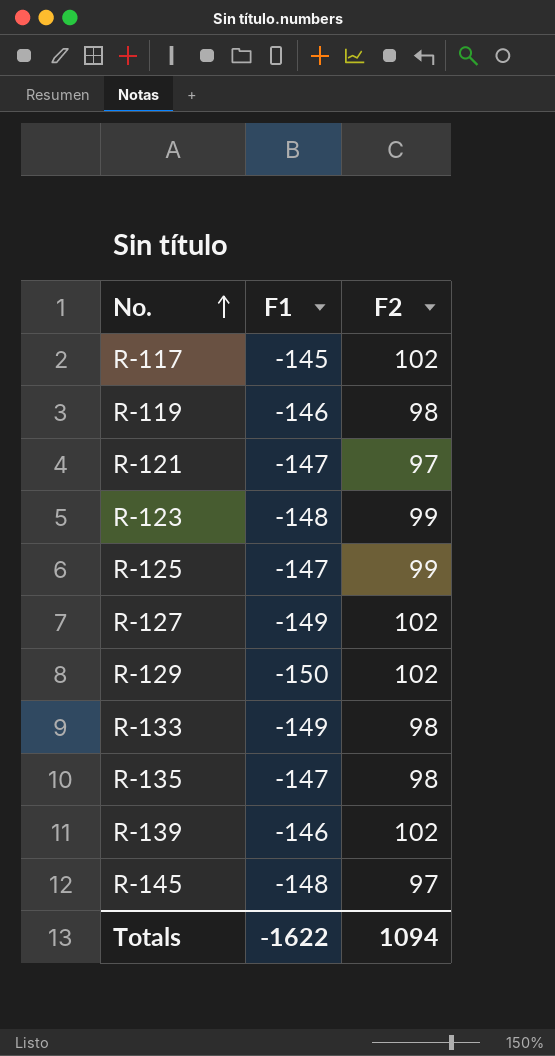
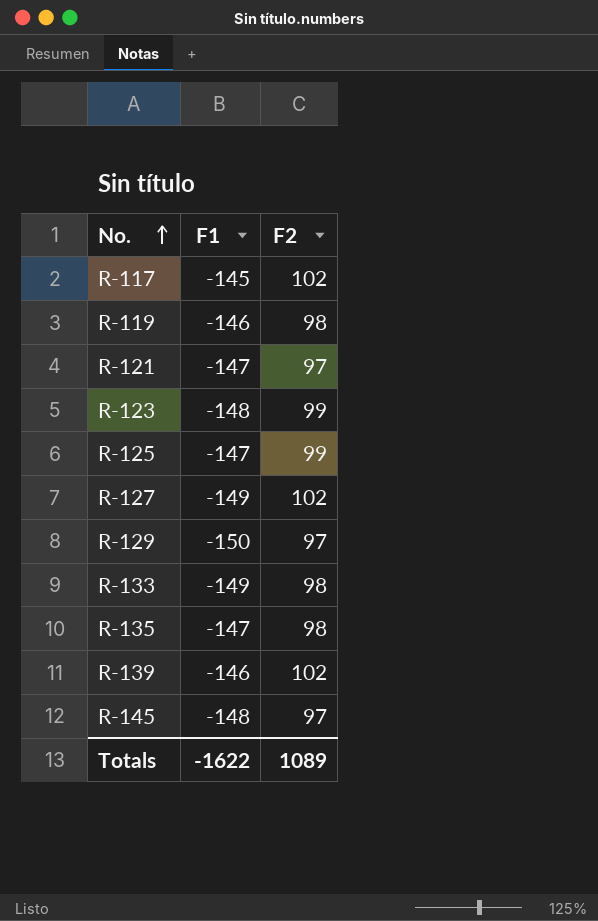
R-129 | F2: 102 -> 97
Totals | F2: 1094 -> 1089

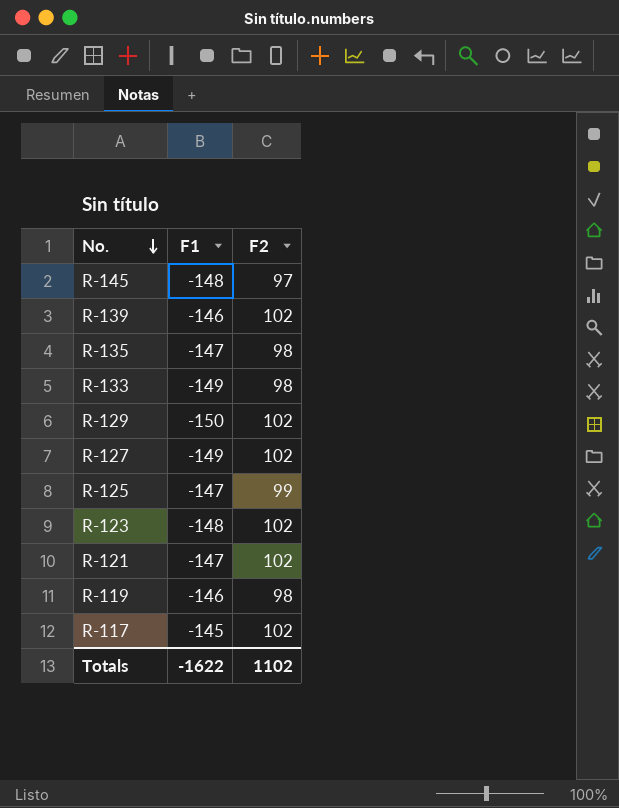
row order: No. ascending -> No. descending
R-129 | F2: 97 -> 102
R-123 | F2: 99 -> 102
R-121 | F2: 97 -> 102
Totals | F2: 1089 -> 1102

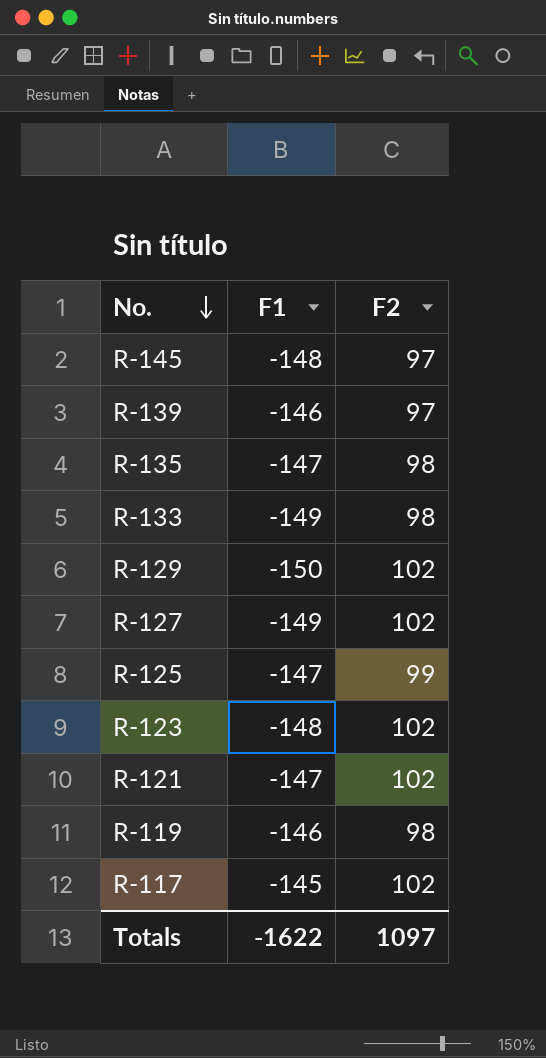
R-139 | F2: 102 -> 97
Totals | F2: 1102 -> 1097

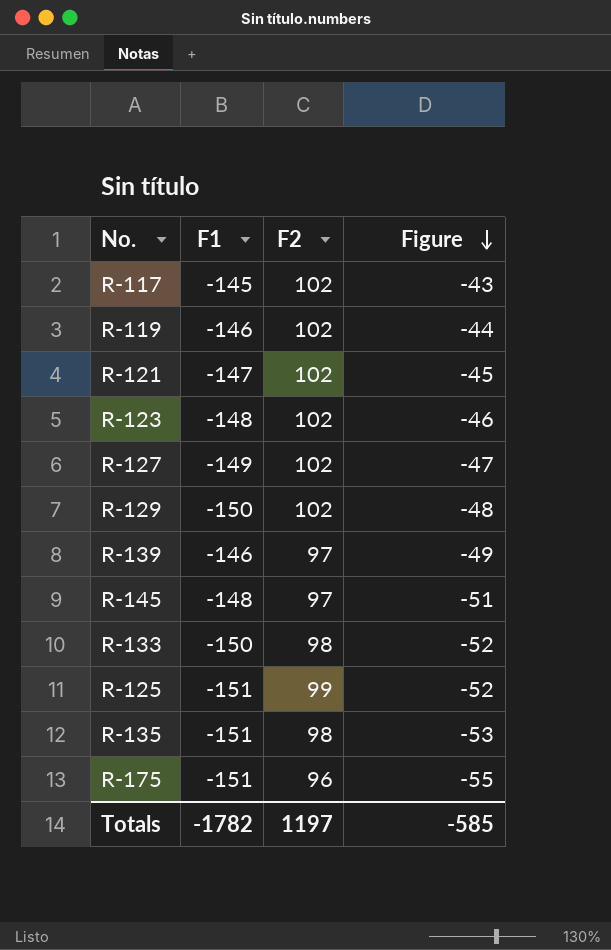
row order: No. descending -> Figure descending
column Figure | formula: none -> [F1] + [F2]
R-119 | F2: 98 -> 102
R-133 | F1: -149 -> -150
R-125 | F1: -147 -> -151
R-135 | F1: -147 -> -151
row R-175: none -> -151 | 96 | -55
Totals | F1: -1622 -> -1782
Totals | F2: 1097 -> 1197

